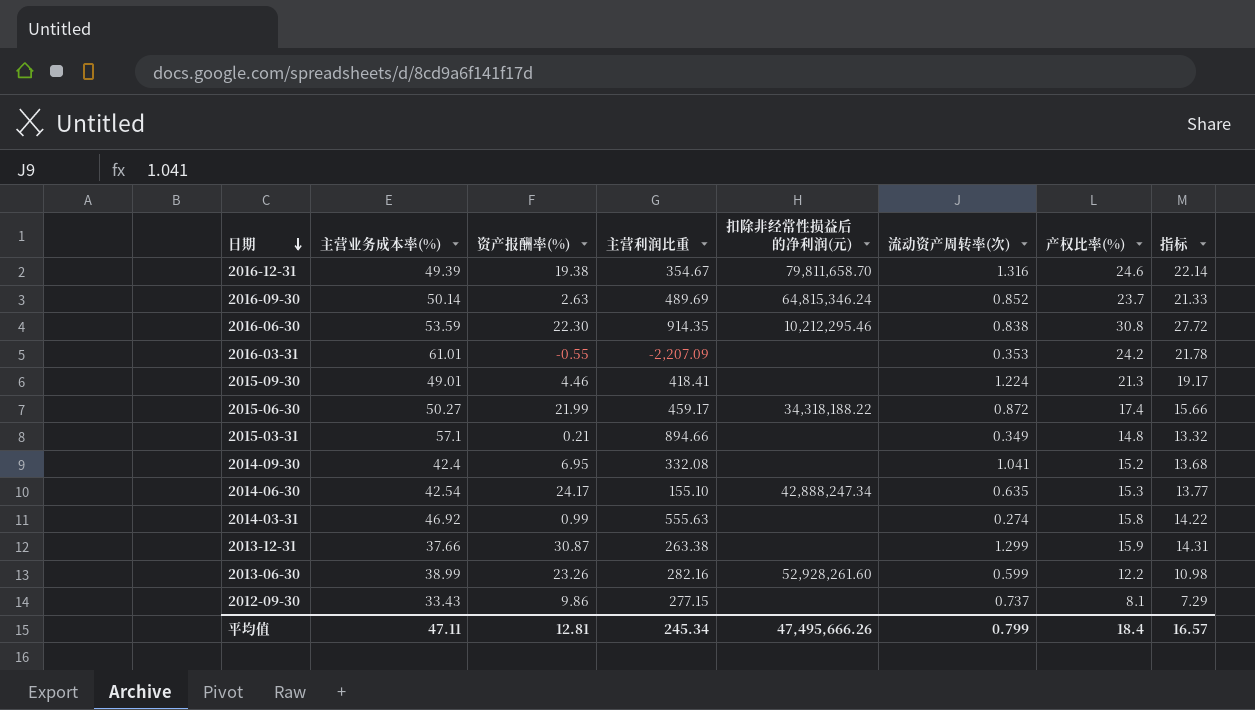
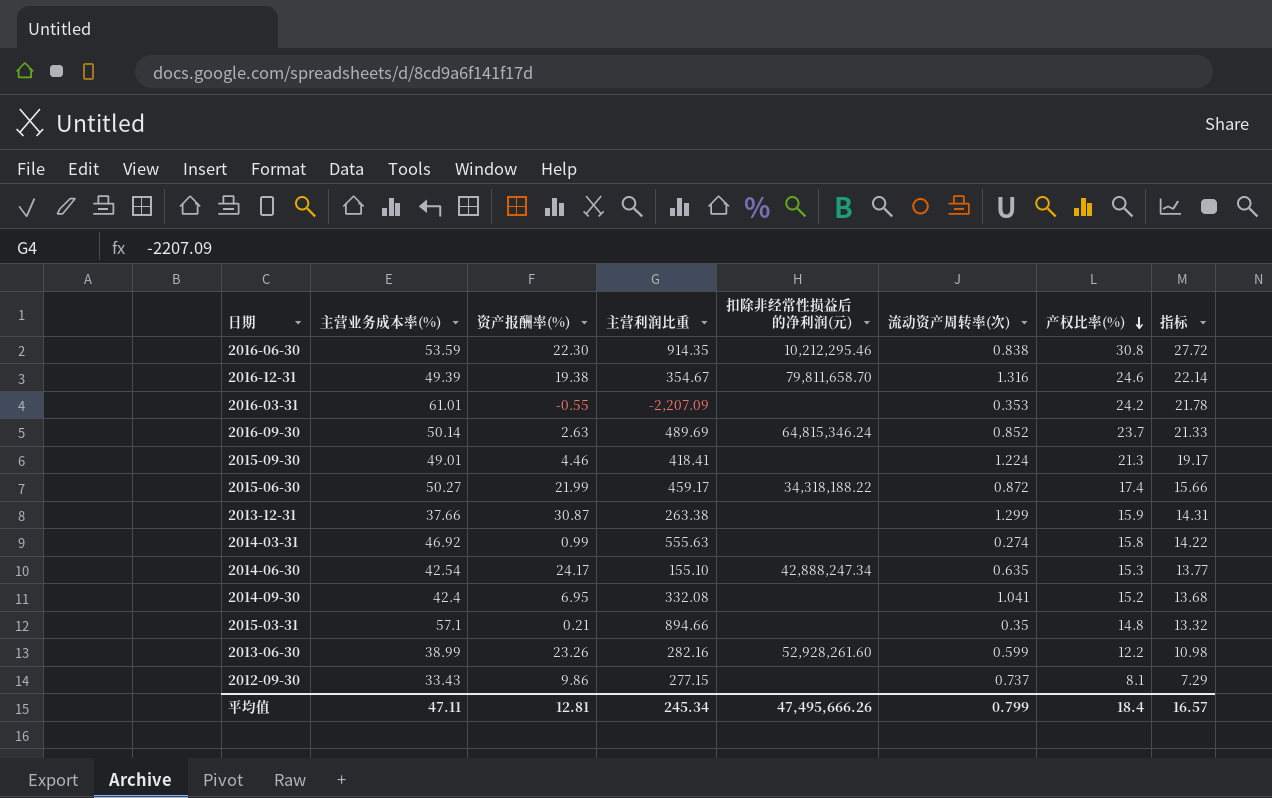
row order: 日期 descending -> 产权比率(%) descending
2015-03-31 | 流动资产周转率(次): 0.349 -> 0.35

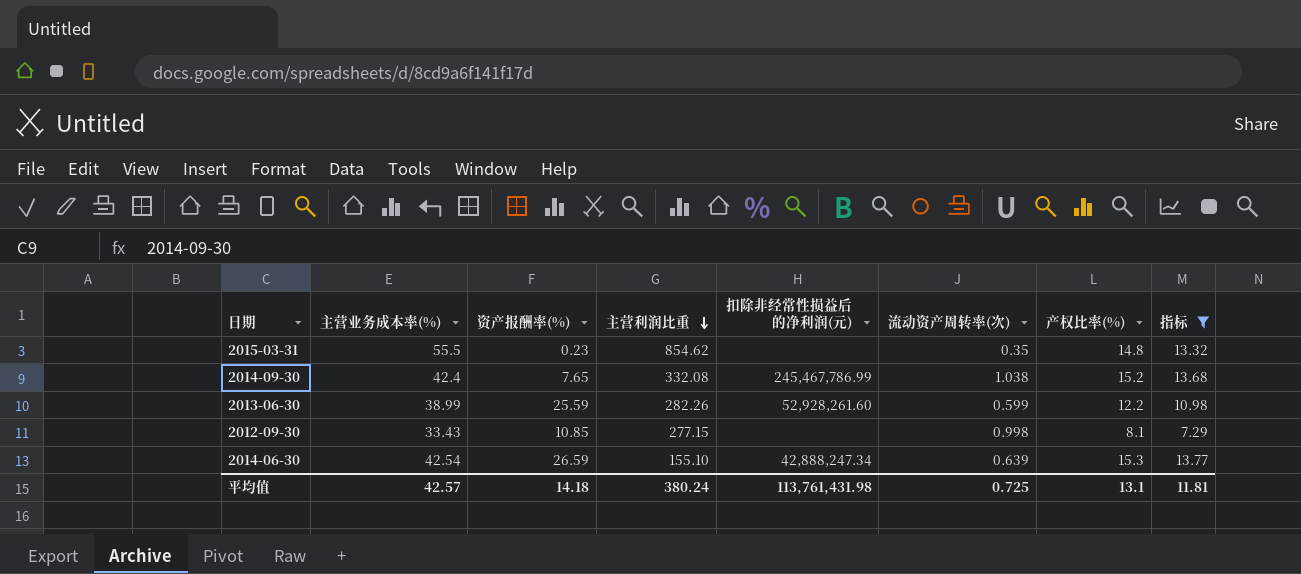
filter: none -> 指标 <= 13.77
row order: 产权比率(%) descending -> 主营利润比重 descending
2015-03-31 | 主营业务成本率(%): 57.1 -> 55.5
2015-03-31 | 资产报酬率(%): 0.21 -> 0.23
2015-03-31 | 主营利润比重: 894.66 -> 854.62
2014-09-30 | 资产报酬率(%): 6.95 -> 7.65
2014-09-30 | 扣除非经常性损益后的净利润(元): none -> 245,467,786.99
2014-09-30 | 流动资产周转率(次): 1.041 -> 1.038
2013-06-30 | 资产报酬率(%): 23.26 -> 25.59
2013-06-30 | 主营利润比重: 282.16 -> 282.26
2012-09-30 | 资产报酬率(%): 9.86 -> 10.85
2012-09-30 | 流动资产周转率(次): 0.737 -> 0.998
2014-06-30 | 资产报酬率(%): 24.17 -> 26.59
2014-06-30 | 流动资产周转率(次): 0.635 -> 0.639
平均值 | 主营业务成本率(%): 47.11 -> 42.57
平均值 | 资产报酬率(%): 12.81 -> 14.18
平均值 | 主营利润比重: 245.34 -> 380.24
平均值 | 扣除非经常性损益后的净利润(元): 47,495,666.26 -> 113,761,431.98
平均值 | 流动资产周转率(次): 0.799 -> 0.725
平均值 | 产权比率(%): 18.4 -> 13.1
平均值 | 指标: 16.57 -> 11.81

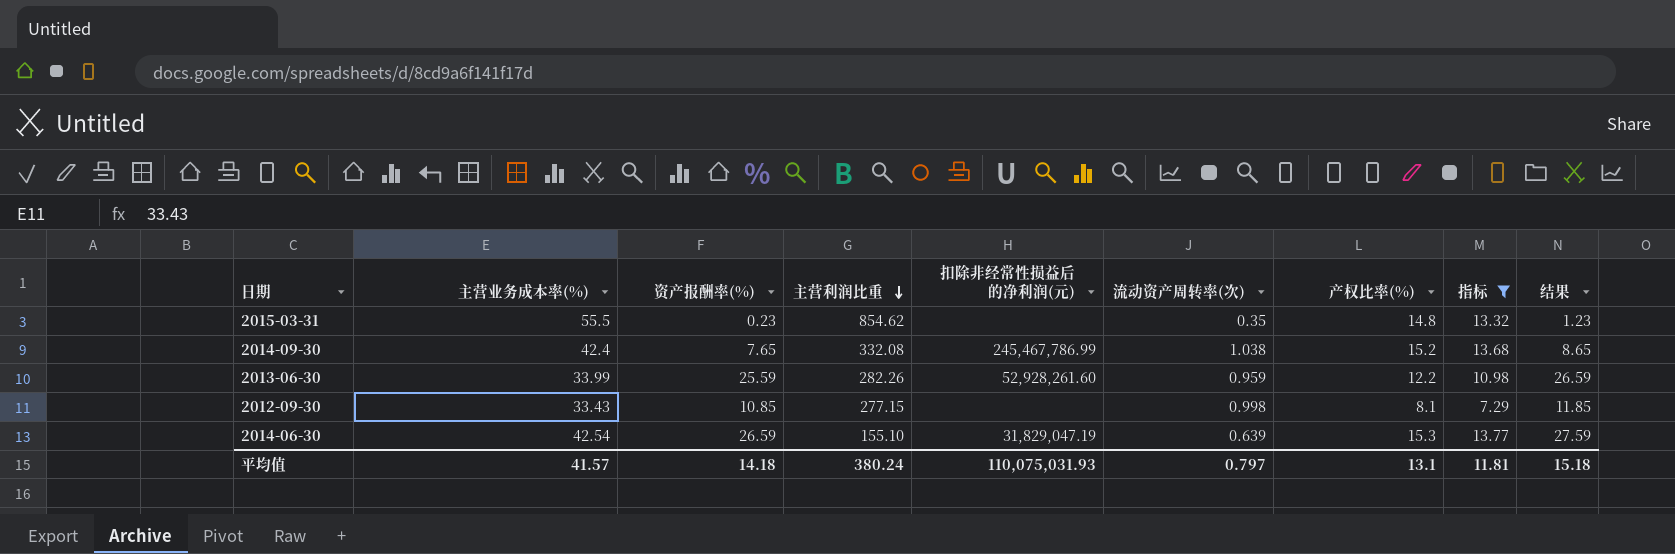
column 结果 | formula: none -> [资产报酬率(%)] + 1
2013-06-30 | 主营业务成本率(%): 38.99 -> 33.99
2013-06-30 | 流动资产周转率(次): 0.599 -> 0.959
2014-06-30 | 扣除非经常性损益后的净利润(元): 42,888,247.34 -> 31,829,047.19
平均值 | 主营业务成本率(%): 42.57 -> 41.57
平均值 | 扣除非经常性损益后的净利润(元): 113,761,431.98 -> 110,075,031.93
平均值 | 流动资产周转率(次): 0.725 -> 0.797

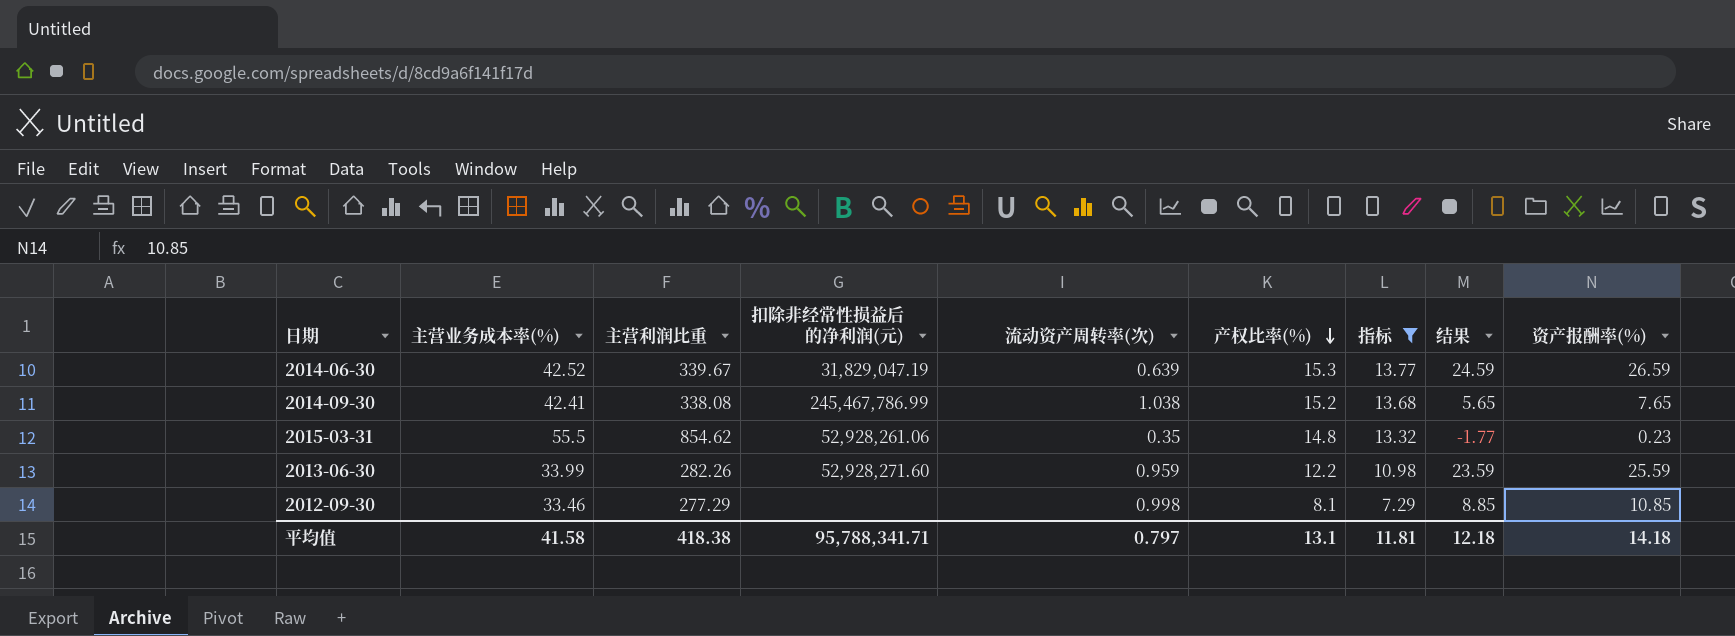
row order: 主营利润比重 descending -> 产权比率(%) descending
column 结果 | formula: [资产报酬率(%)] + 1 -> [资产报酬率(%)] - 2
column 资产报酬率(%) | position: 3 -> 9
2014-06-30 | 主营业务成本率(%): 42.54 -> 42.52
2014-06-30 | 主营利润比重: 155.10 -> 339.67
2014-09-30 | 主营业务成本率(%): 42.4 -> 42.41
2014-09-30 | 主营利润比重: 332.08 -> 338.08
2015-03-31 | 扣除非经常性损益后的净利润(元): none -> 52,928,261.06
2013-06-30 | 扣除非经常性损益后的净利润(元): 52,928,261.60 -> 52,928,271.60
2012-09-30 | 主营业务成本率(%): 33.43 -> 33.46
2012-09-30 | 主营利润比重: 277.15 -> 277.29
平均值 | 主营业务成本率(%): 41.57 -> 41.58
平均值 | 主营利润比重: 380.24 -> 418.38
平均值 | 扣除非经常性损益后的净利润(元): 110,075,031.93 -> 95,788,341.71
平均值 | 结果: 15.18 -> 12.18

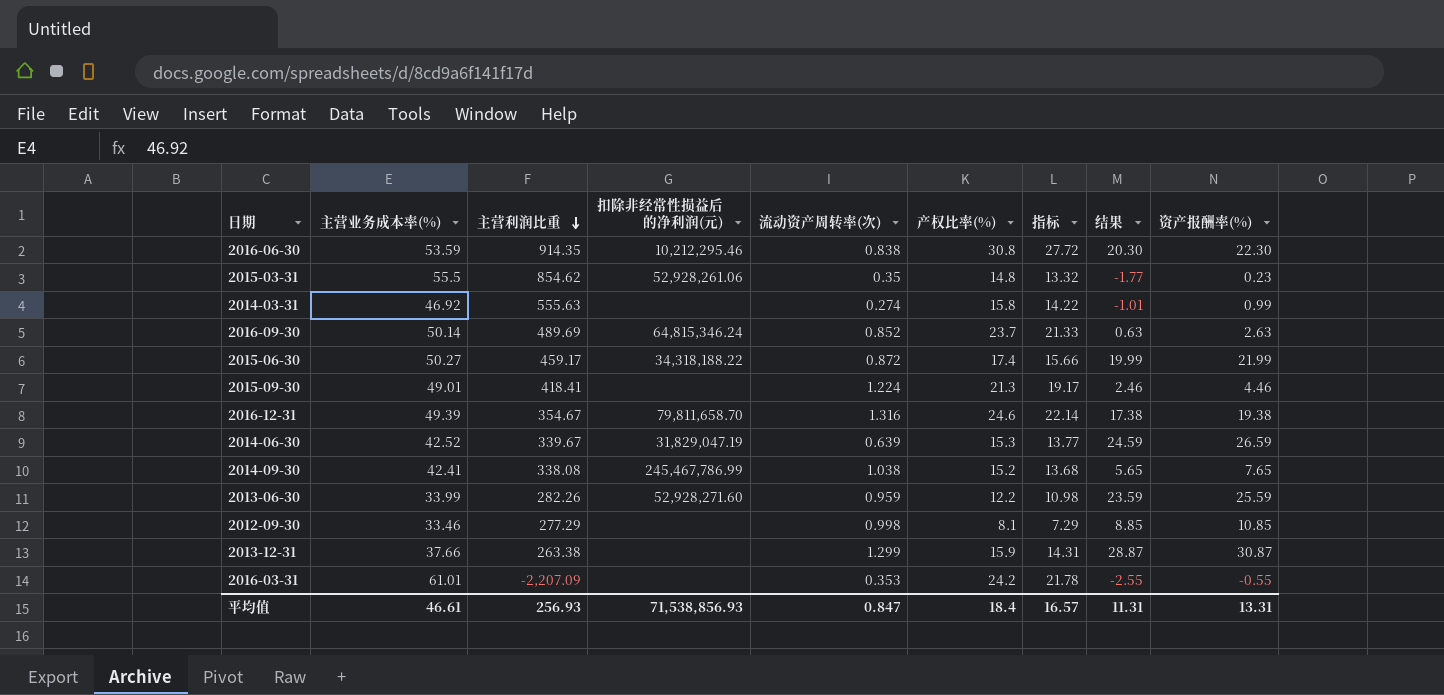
filter: 指标 <= 13.77 -> none
row order: 产权比率(%) descending -> 主营利润比重 descending
平均值 | 主营业务成本率(%): 41.58 -> 46.61
平均值 | 主营利润比重: 418.38 -> 256.93
平均值 | 扣除非经常性损益后的净利润(元): 95,788,341.71 -> 71,538,856.93
平均值 | 流动资产周转率(次): 0.797 -> 0.847
平均值 | 产权比率(%): 13.1 -> 18.4
平均值 | 指标: 11.81 -> 16.57
平均值 | 结果: 12.18 -> 11.31
平均值 | 资产报酬率(%): 14.18 -> 13.31

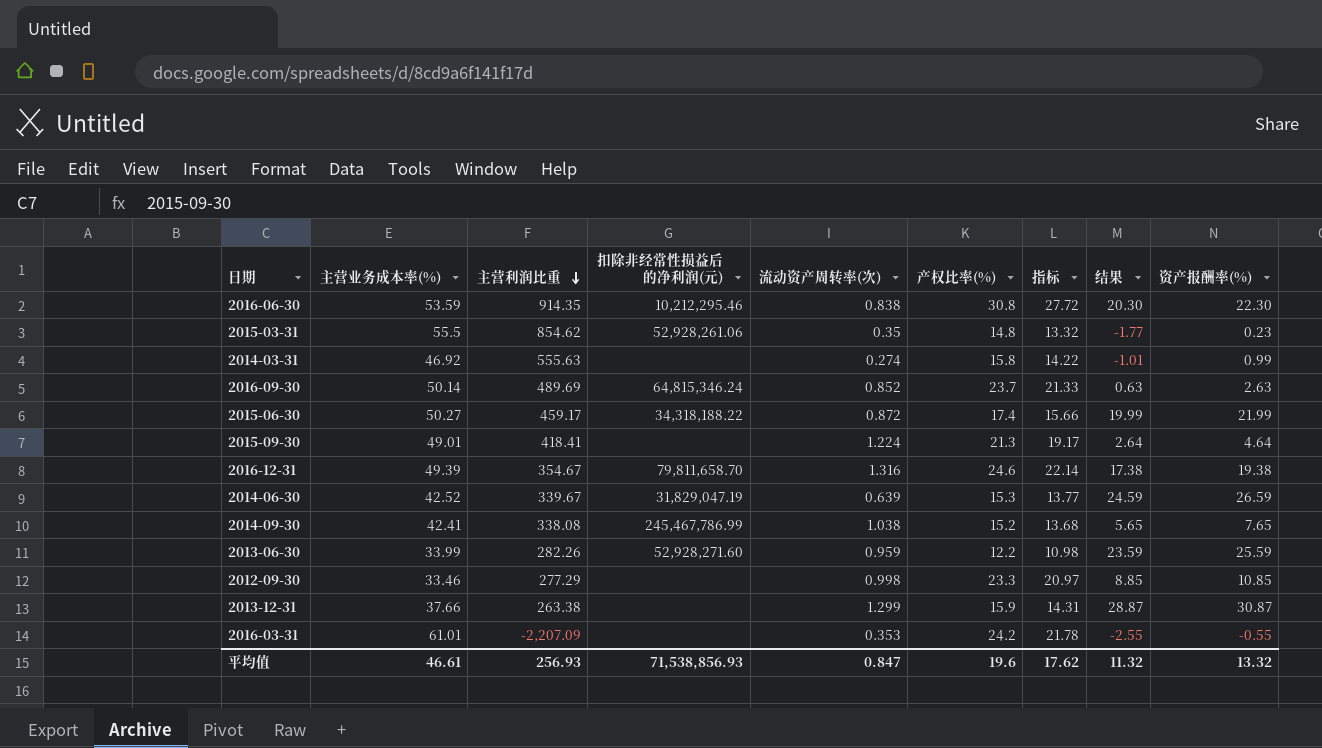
2015-09-30 | 结果: 2.46 -> 2.64
2015-09-30 | 资产报酬率(%): 4.46 -> 4.64
2012-09-30 | 产权比率(%): 8.1 -> 23.3
2012-09-30 | 指标: 7.29 -> 20.97
平均值 | 产权比率(%): 18.4 -> 19.6
平均值 | 指标: 16.57 -> 17.62
平均值 | 结果: 11.31 -> 11.32
平均值 | 资产报酬率(%): 13.31 -> 13.32

